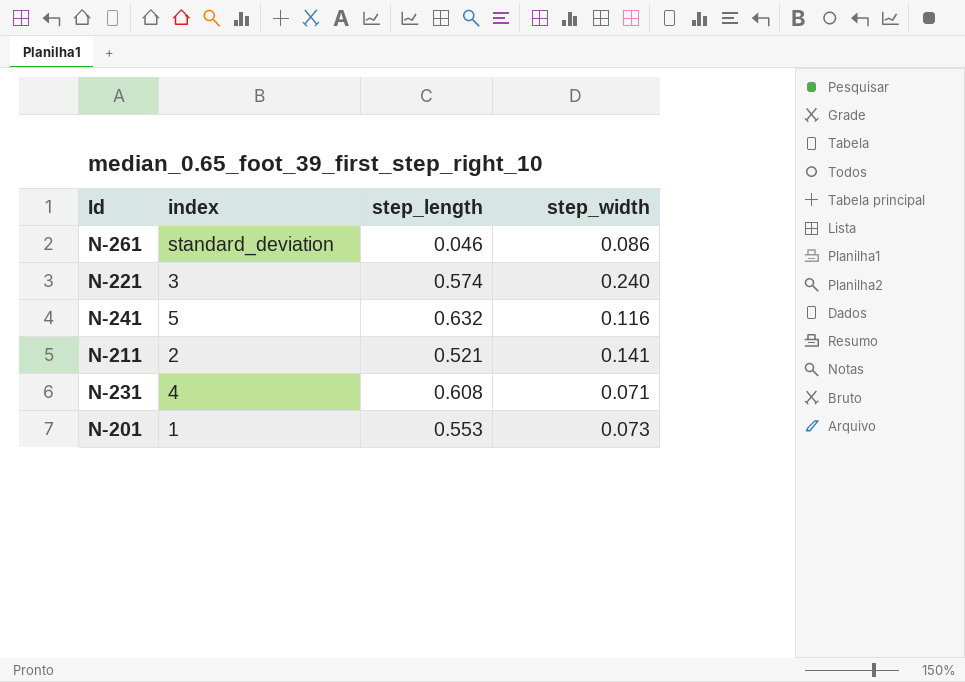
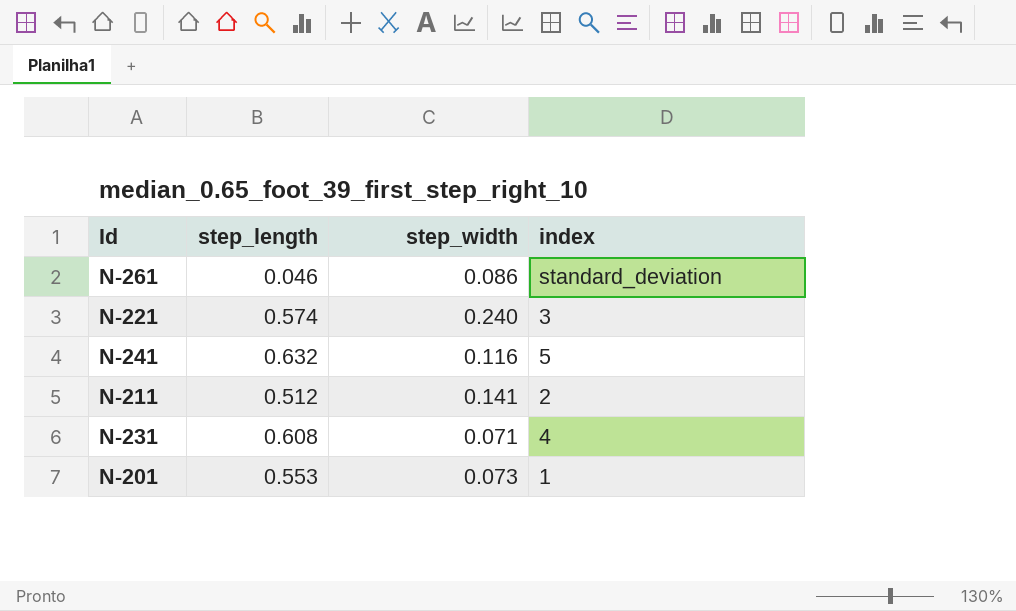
column index | position: 2 -> 4
N-211 | step_length: 0.521 -> 0.512

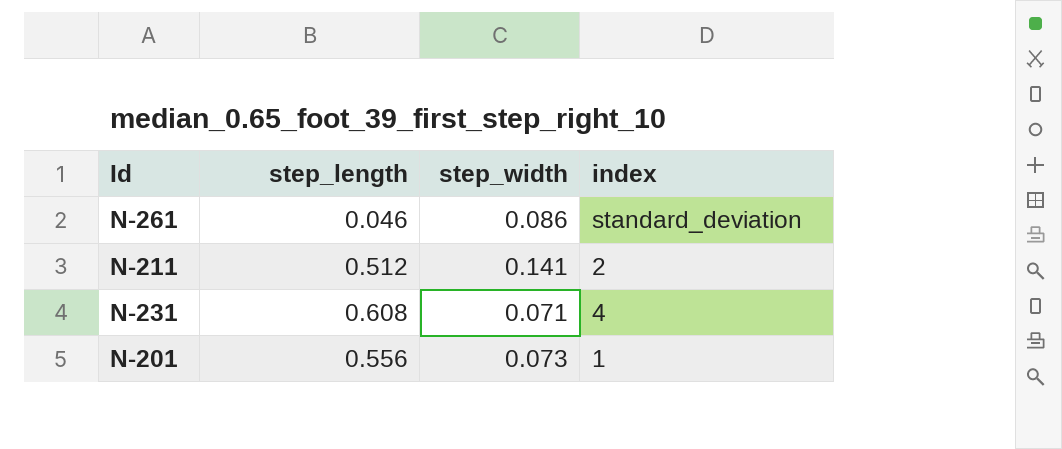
row N-221: 0.574 | 0.240 | 3 -> none
row N-241: 0.632 | 0.116 | 5 -> none
N-201 | step_length: 0.553 -> 0.556

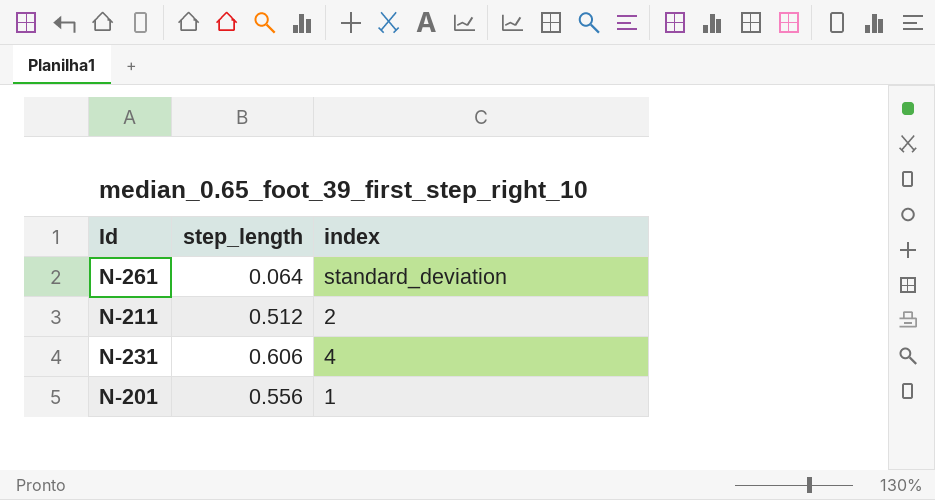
column step_width | position: 3 -> none
N-261 | step_length: 0.046 -> 0.064
N-231 | step_length: 0.608 -> 0.606

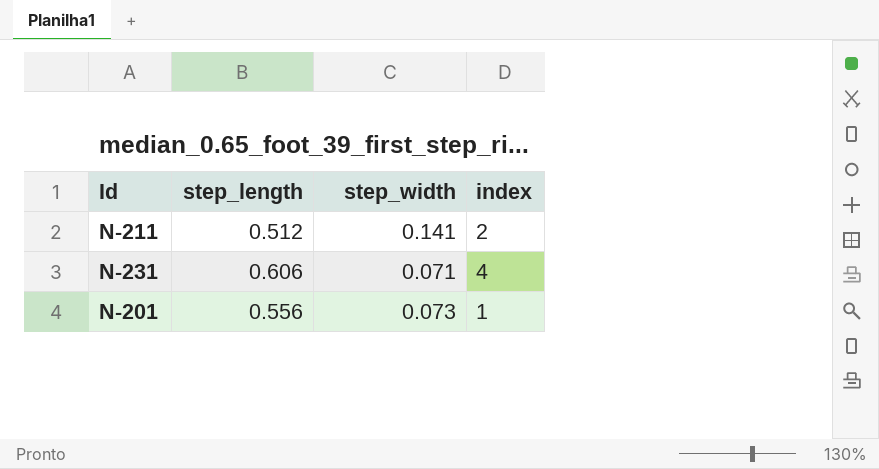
column step_width | position: none -> 3
row N-261: 0.064 | standard_deviation -> none

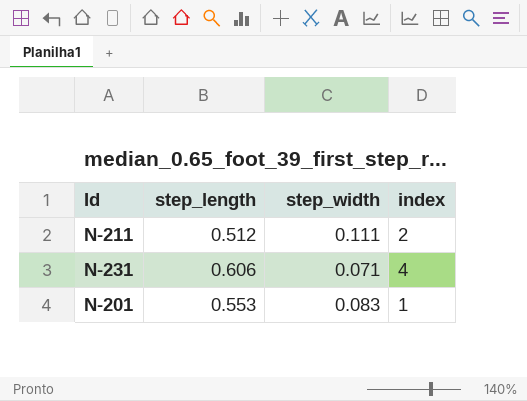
N-211 | step_width: 0.141 -> 0.111
N-201 | step_length: 0.556 -> 0.553
N-201 | step_width: 0.073 -> 0.083

